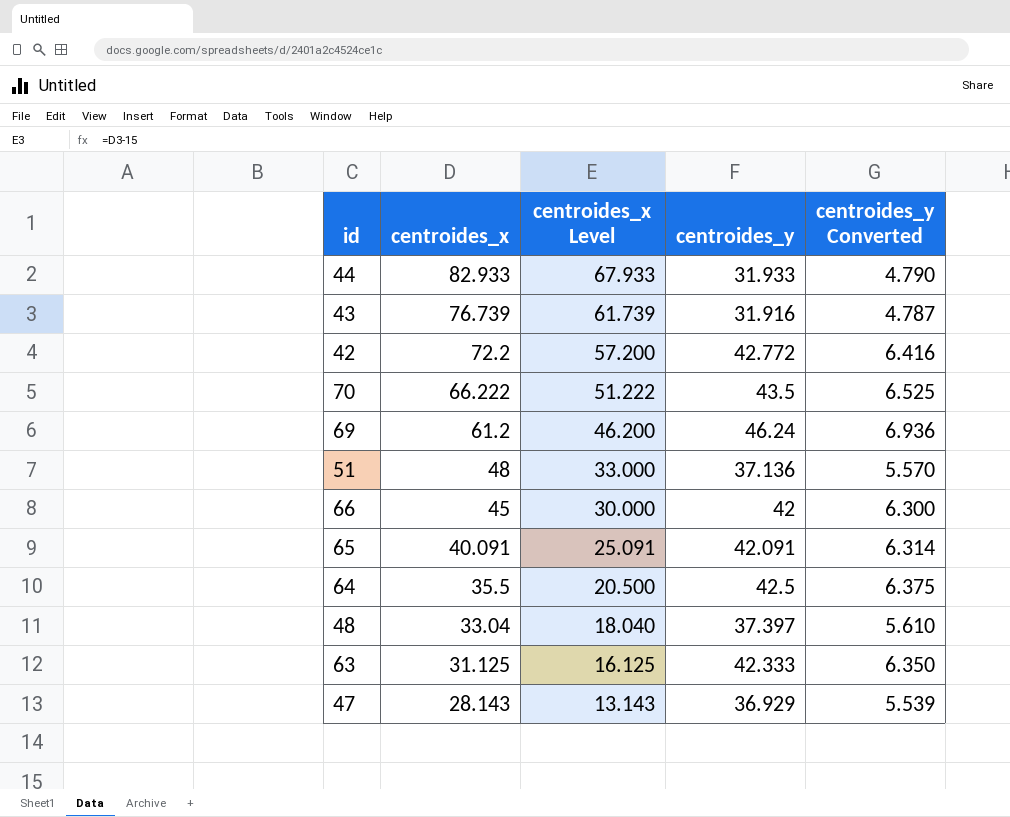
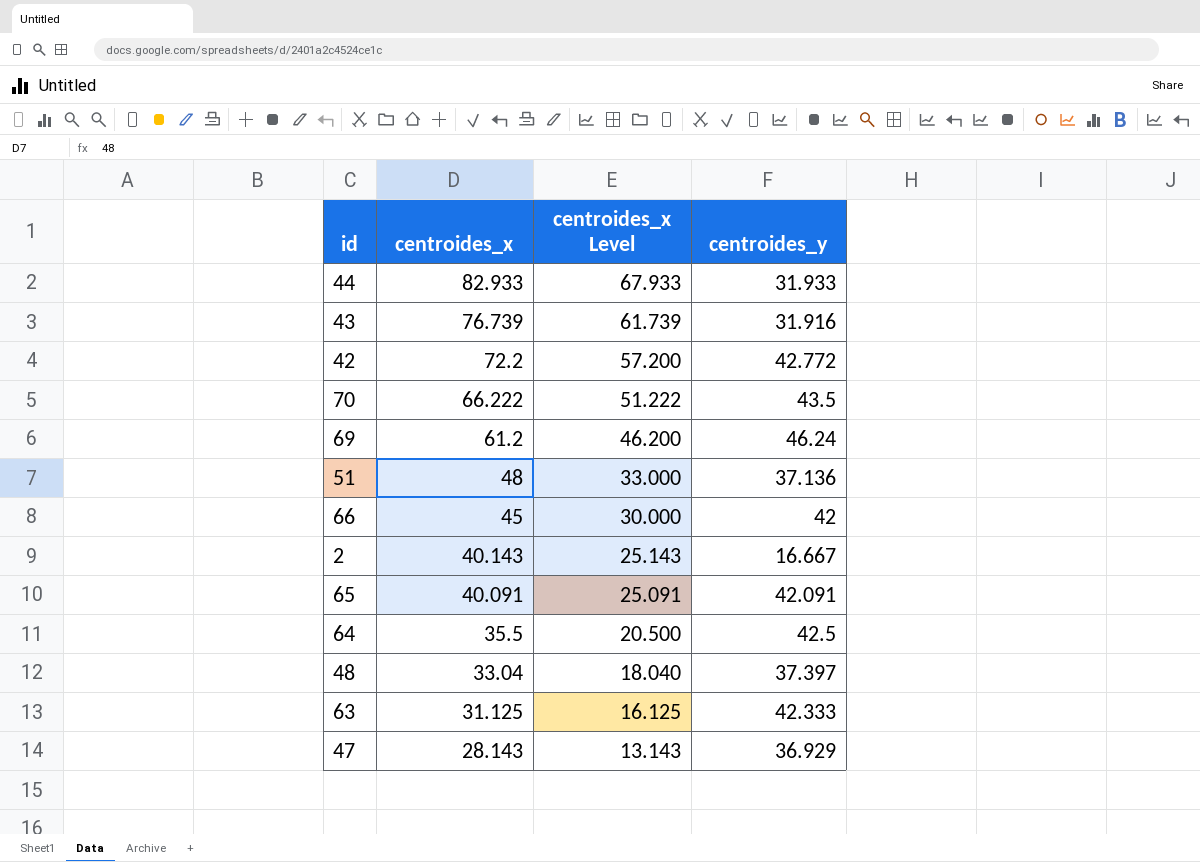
column centroides_y Converted | formula: [centroides_y] * 0.15 -> none
row 2: none -> 40.143 | 25.143 | 16.667

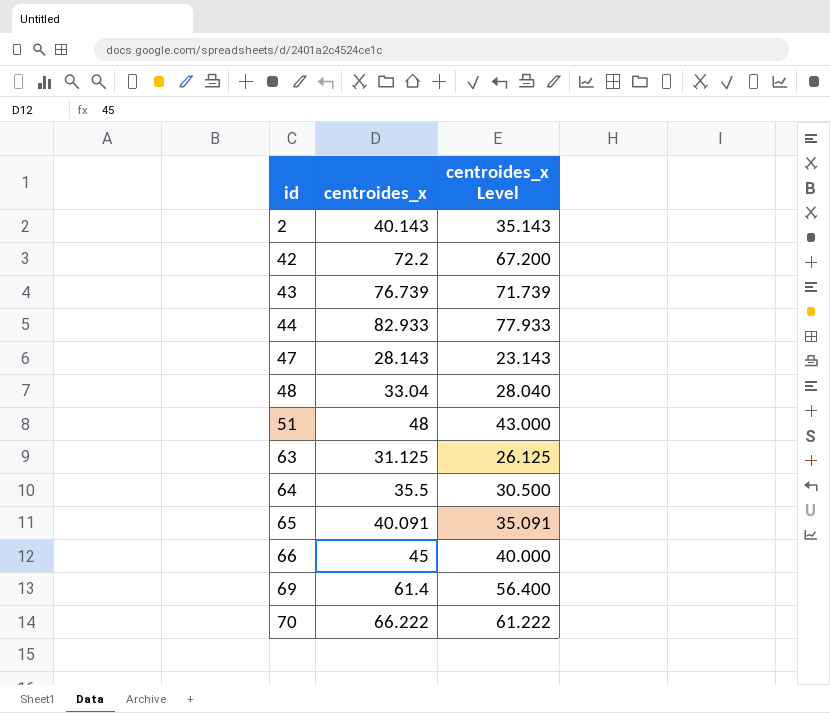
row order: centroides_x descending -> id ascending
column centroides_y | position: 4 -> none
column centroides_x Level | formula: [centroides_x] - 15 -> [centroides_x] - 5
69 | centroides_x: 61.2 -> 61.4

